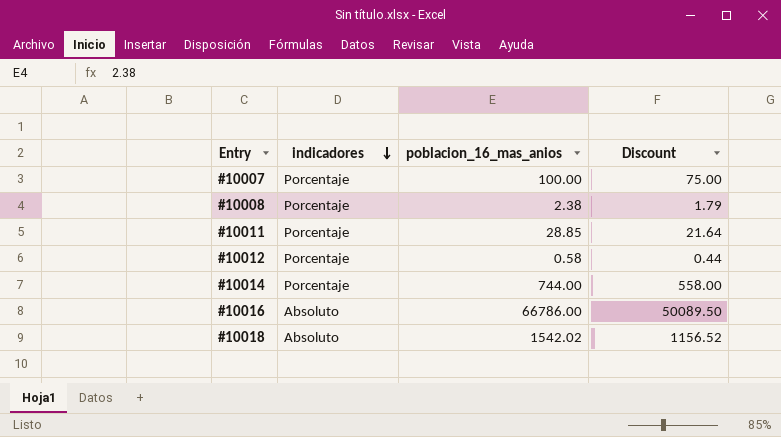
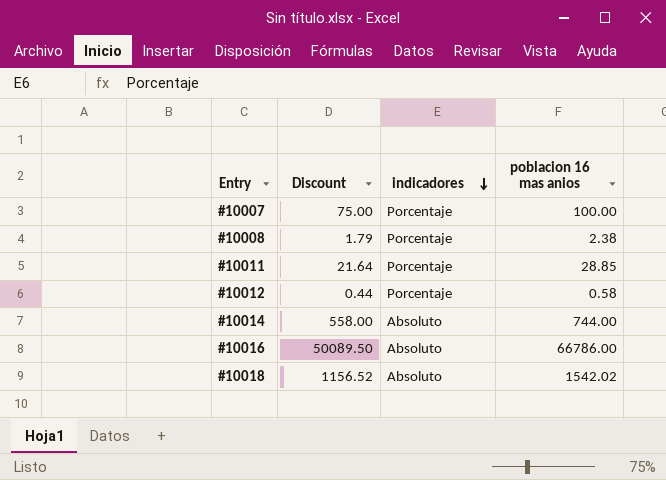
column Discount | position: 4 -> 2
column name: poblacion_16_mas_anios -> poblacion 16 mas anios
#10014 | indicadores: Porcentaje -> Absoluto

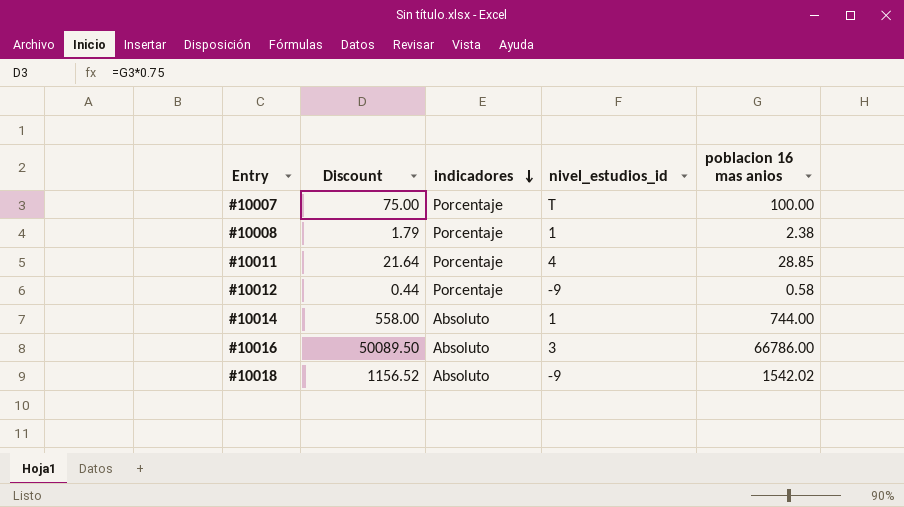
column nivel_estudios_id | position: none -> 4

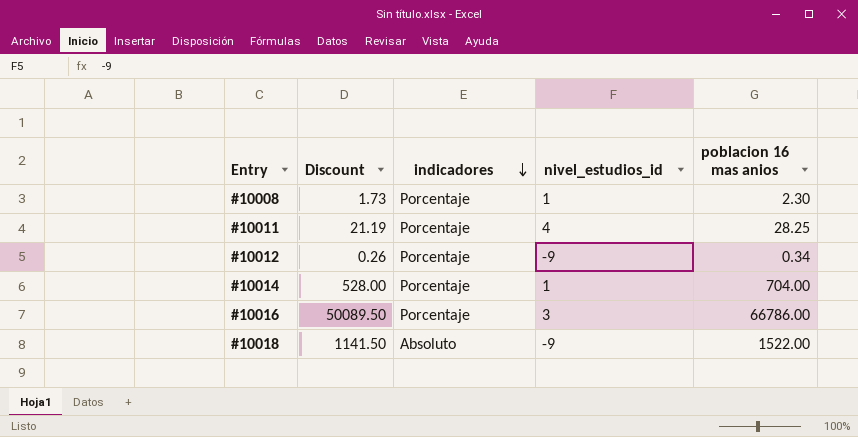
row #10007: 75.00 | Porcentaje | T | 100.00 -> none
#10008 | Discount: 1.79 -> 1.73
#10008 | poblacion 16 mas anios: 2.38 -> 2.30
#10011 | Discount: 21.64 -> 21.19
#10011 | poblacion 16 mas anios: 28.85 -> 28.25
#10012 | Discount: 0.44 -> 0.26
#10012 | poblacion 16 mas anios: 0.58 -> 0.34
#10014 | Discount: 558.00 -> 528.00
#10014 | indicadores: Absoluto -> Porcentaje
#10014 | poblacion 16 mas anios: 744.00 -> 704.00
#10016 | indicadores: Absoluto -> Porcentaje
#10018 | Discount: 1156.52 -> 1141.50
#10018 | poblacion 16 mas anios: 1542.02 -> 1522.00

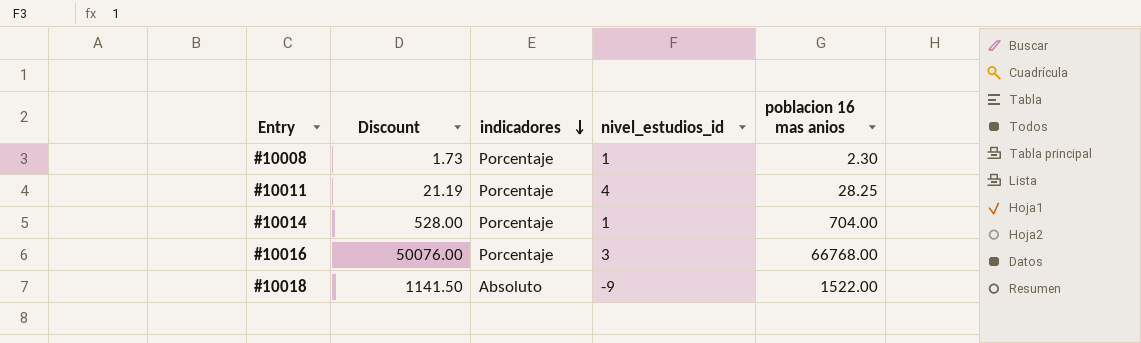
row #10012: 0.26 | Porcentaje | -9 | 0.34 -> none
#10016 | Discount: 50089.50 -> 50076.00
#10016 | poblacion 16 mas anios: 66786.00 -> 66768.00

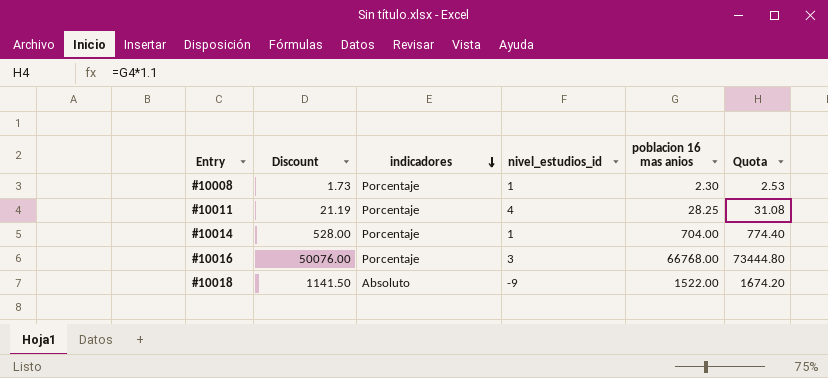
column Quota | formula: none -> [poblacion 16 mas anios] * 1.1

